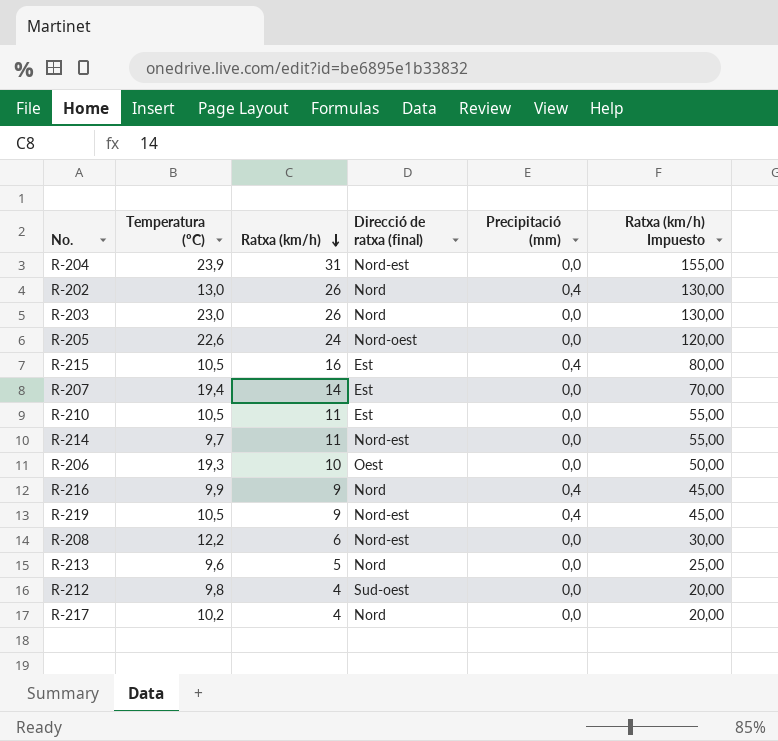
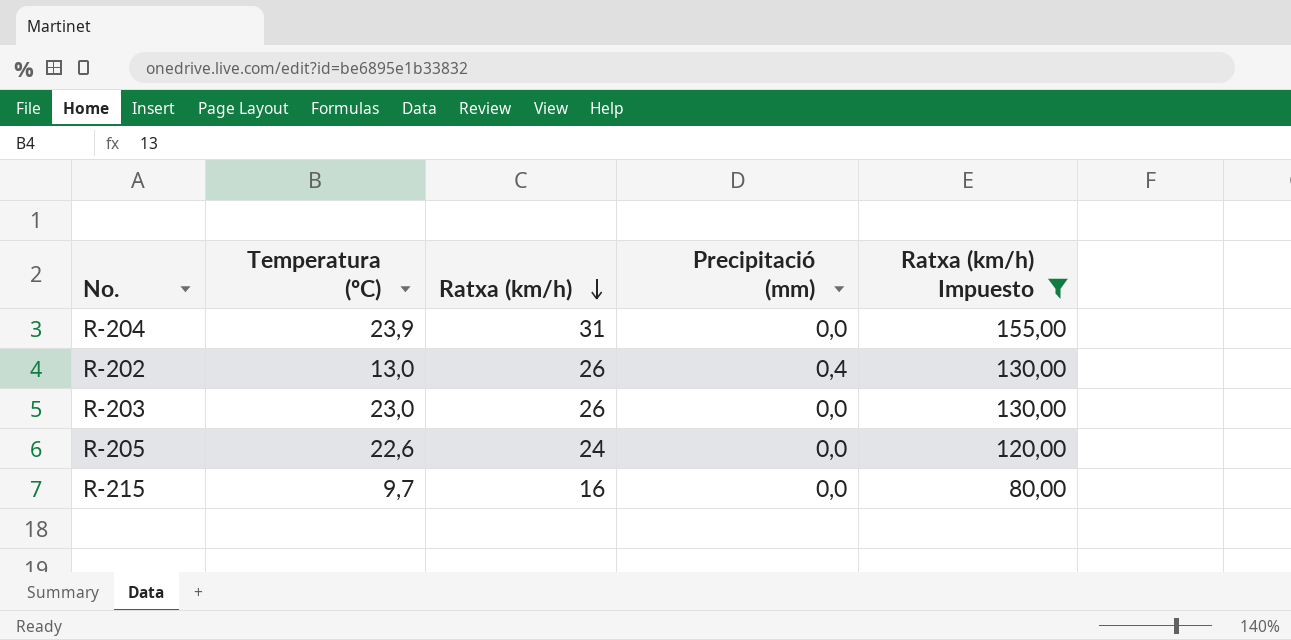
filter: none -> Ratxa (km/h) Impuesto >= 80,00
column Direcció de ratxa (final) | position: 4 -> none
R-215 | Temperatura (ºC): 10,5 -> 9,7
R-215 | Precipitació (mm): 0,4 -> 0,0

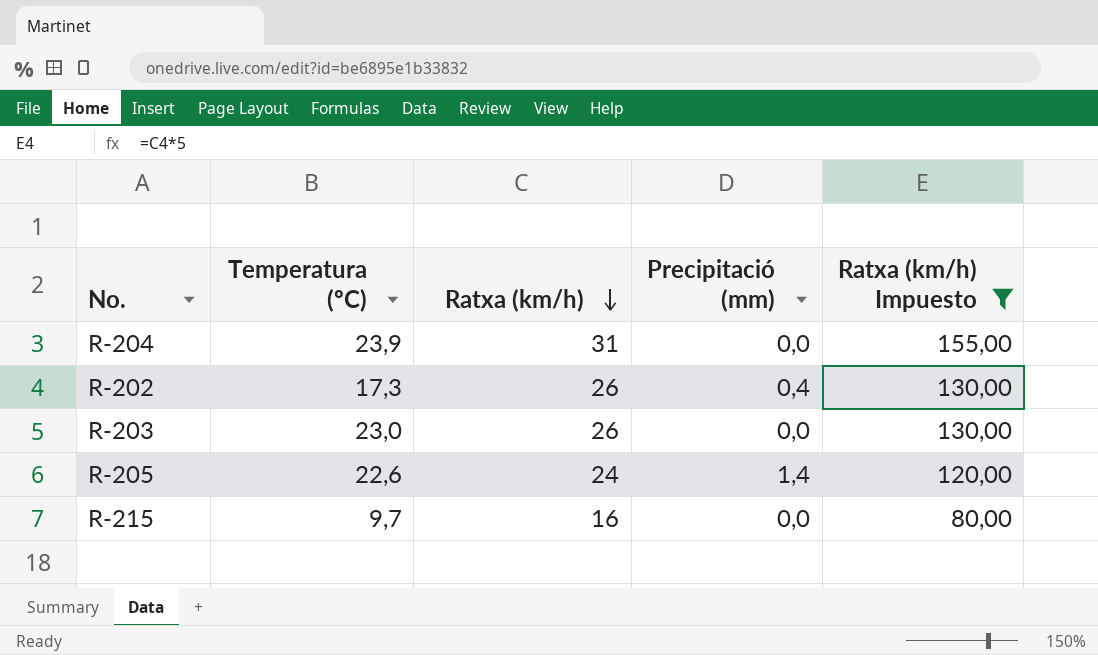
R-202 | Temperatura (ºC): 13,0 -> 17,3
R-205 | Precipitació (mm): 0,0 -> 1,4

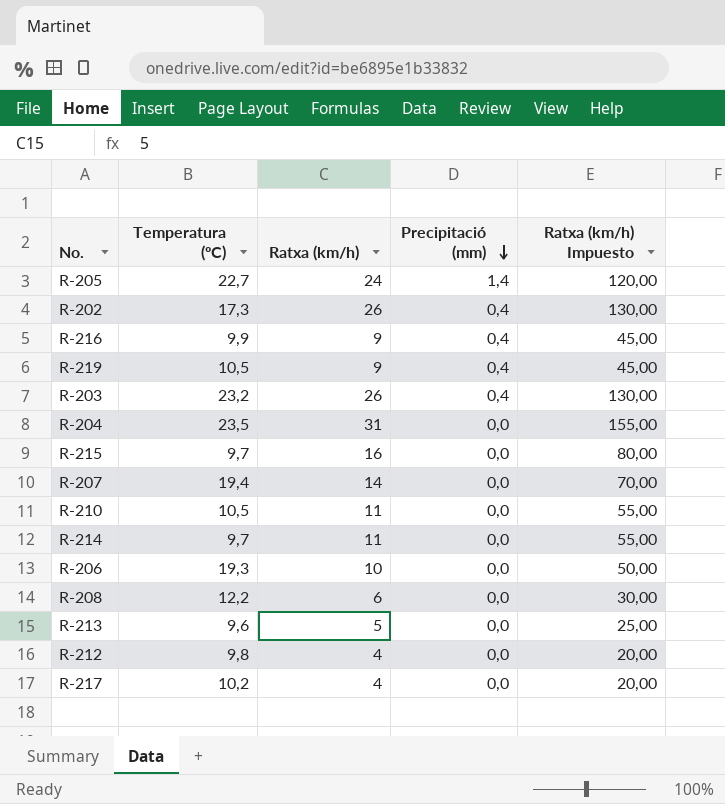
filter: Ratxa (km/h) Impuesto >= 80,00 -> none
row order: Ratxa (km/h) descending -> Precipitació (mm) descending
R-205 | Temperatura (ºC): 22,6 -> 22,7
R-203 | Temperatura (ºC): 23,0 -> 23,2
R-203 | Precipitació (mm): 0,0 -> 0,4
R-204 | Temperatura (ºC): 23,9 -> 23,5

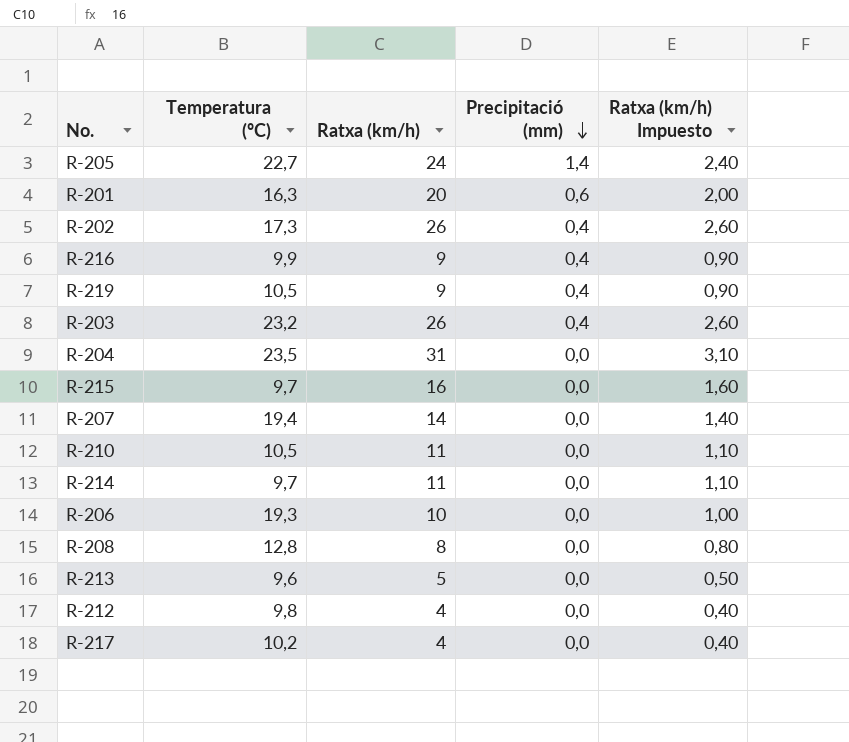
column Ratxa (km/h) Impuesto | formula: [Ratxa (km/h)] * 5 -> [Ratxa (km/h)] * 0,1
row R-201: none -> 16,3 | 20 | 0,6 | 2,00
R-208 | Temperatura (ºC): 12,2 -> 12,8
R-208 | Ratxa (km/h): 6 -> 8

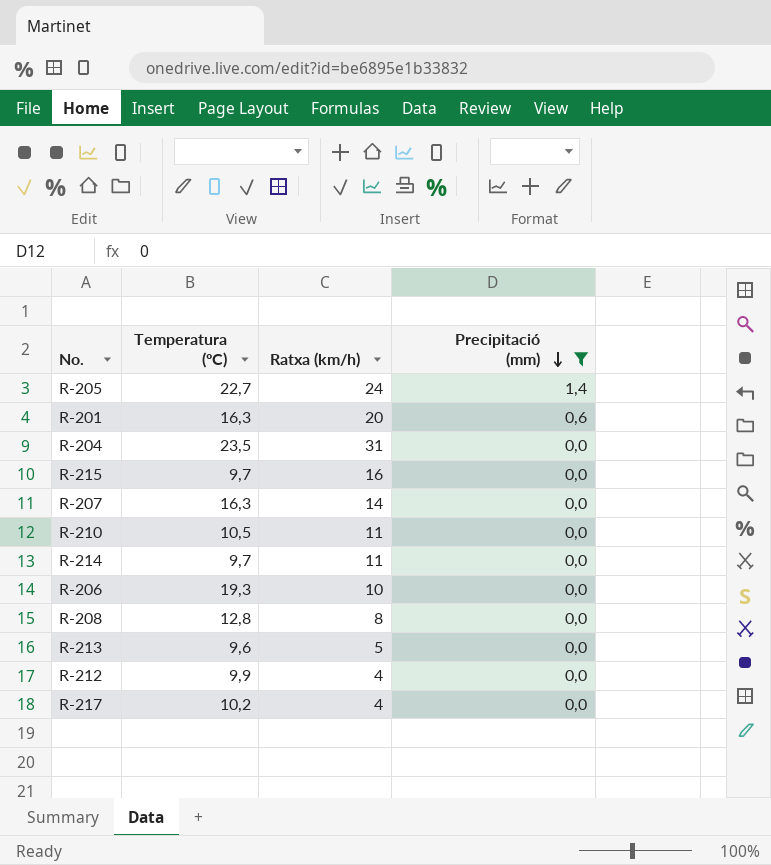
filter: none -> Precipitació (mm) != 0,4
column Ratxa (km/h) Impuesto | formula: [Ratxa (km/h)] * 0,1 -> none
R-207 | Temperatura (ºC): 19,4 -> 16,3
R-212 | Temperatura (ºC): 9,8 -> 9,9

